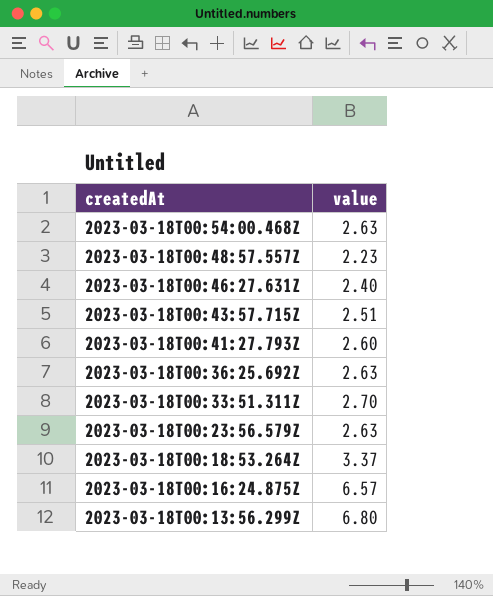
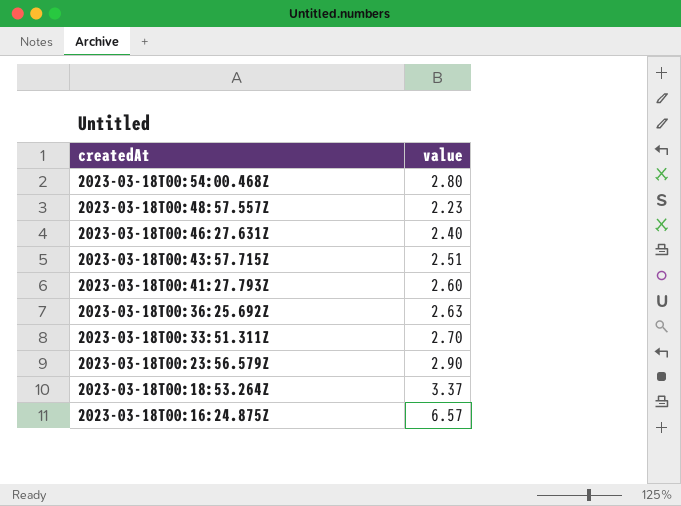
row 2023-03-18T00:13:56.299Z: 6.80 -> none
2023-03-18T00:54:00.468Z | value: 2.63 -> 2.80
2023-03-18T00:23:56.579Z | value: 2.63 -> 2.90

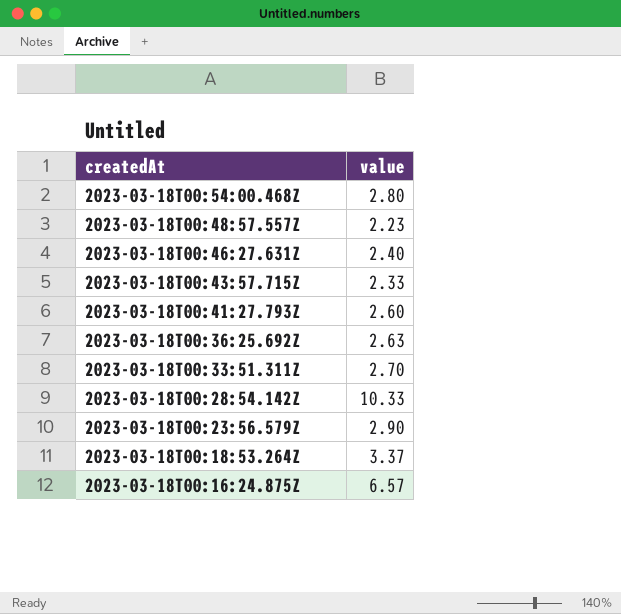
2023-03-18T00:43:57.715Z | value: 2.51 -> 2.33
row 2023-03-18T00:28:54.142Z: none -> 10.33

